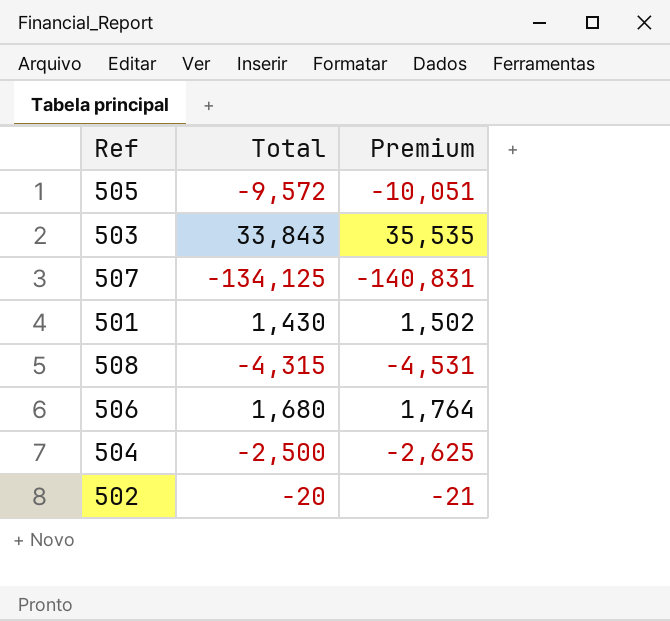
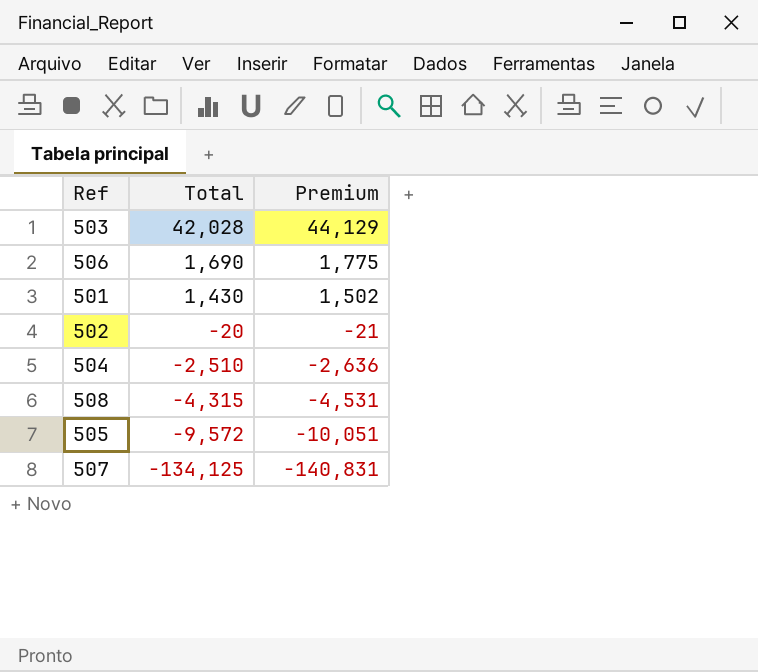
row order: none -> Total descending
503 | Total: 33,843 -> 42,028
503 | Premium: 35,535 -> 44,129
506 | Total: 1,680 -> 1,690
506 | Premium: 1,764 -> 1,775
504 | Total: -2,500 -> -2,510
504 | Premium: -2,625 -> -2,636

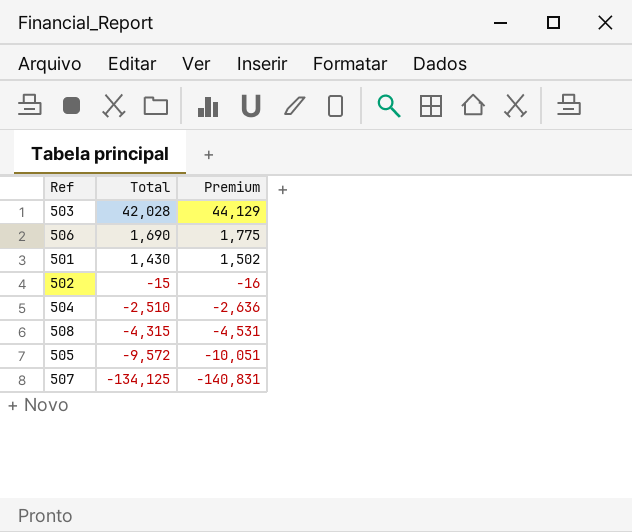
502 | Total: -20 -> -15
502 | Premium: -21 -> -16

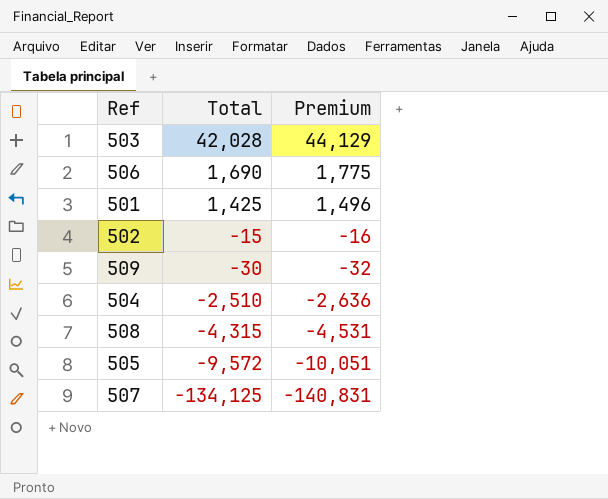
501 | Total: 1,430 -> 1,425
501 | Premium: 1,502 -> 1,496
row 509: none -> -30 | -32

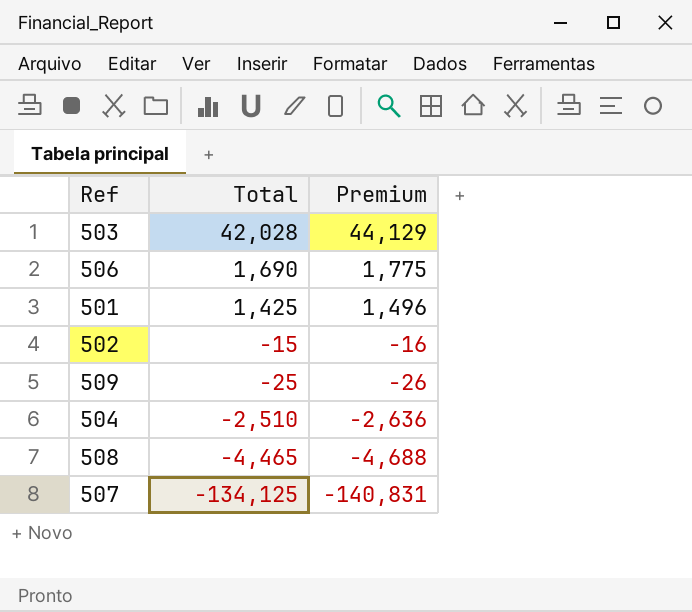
row 505: -9,572 | -10,051 -> none
509 | Total: -30 -> -25
509 | Premium: -32 -> -26
508 | Total: -4,315 -> -4,465
508 | Premium: -4,531 -> -4,688

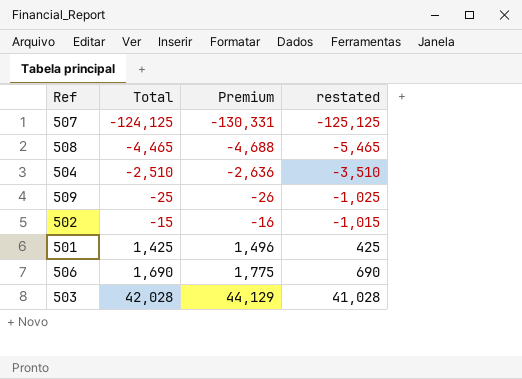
row order: Total descending -> Total ascending
column restated | formula: none -> [Total] - 1000
507 | Total: -134,125 -> -124,125
507 | Premium: -140,831 -> -130,331

